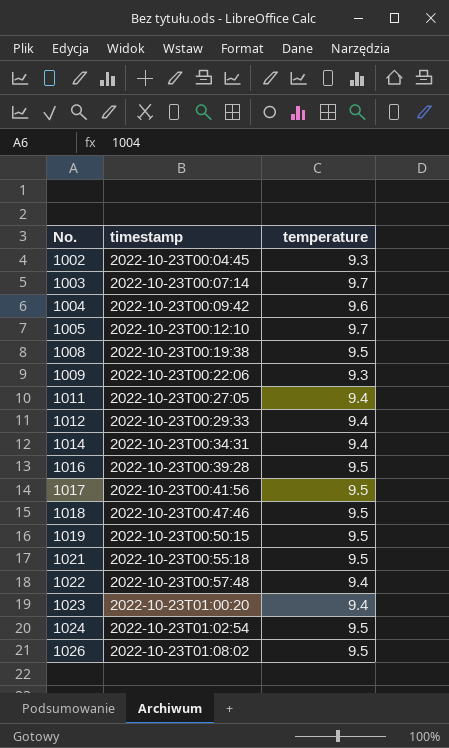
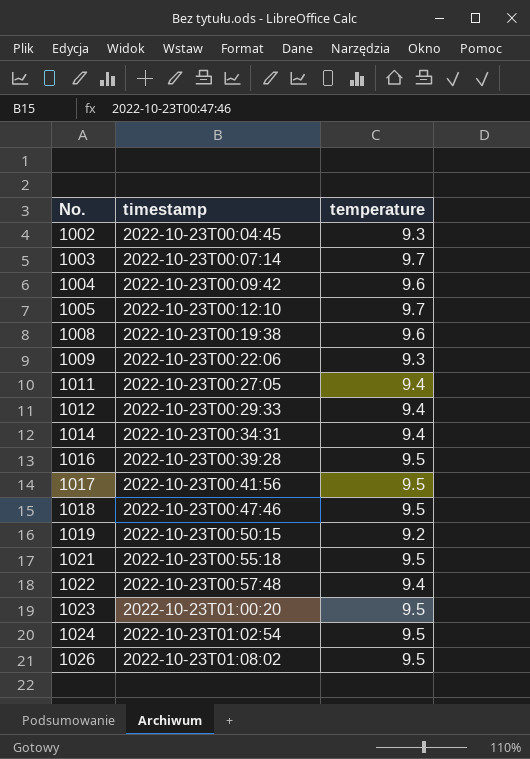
1008 | temperature: 9.5 -> 9.6
1019 | temperature: 9.5 -> 9.2
1023 | temperature: 9.4 -> 9.5

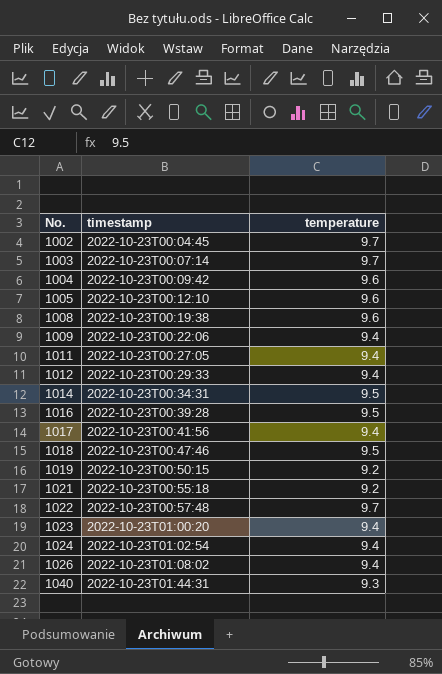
1002 | temperature: 9.3 -> 9.7
1005 | temperature: 9.7 -> 9.6
1009 | temperature: 9.3 -> 9.4
1014 | temperature: 9.4 -> 9.5
1017 | temperature: 9.5 -> 9.4
1021 | temperature: 9.5 -> 9.2
1022 | temperature: 9.4 -> 9.7
1023 | temperature: 9.5 -> 9.4
1024 | temperature: 9.5 -> 9.4
1026 | temperature: 9.5 -> 9.4
row 1040: none -> 2022-10-23T01:44:31 | 9.3

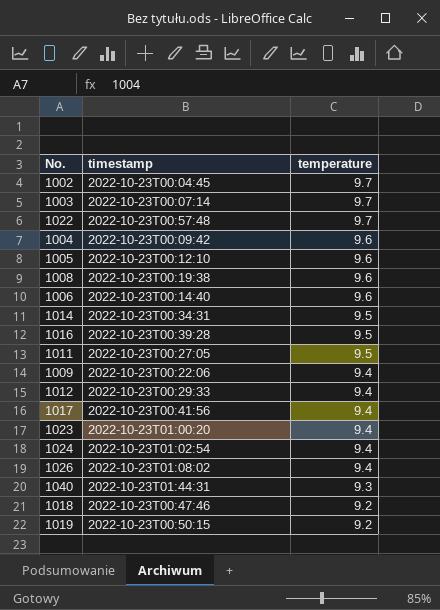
row order: No. ascending -> temperature descending
row 1021: 2022-10-23T00:55:18 | 9.2 -> none
row 1006: none -> 2022-10-23T00:14:40 | 9.6
1011 | temperature: 9.4 -> 9.5
1018 | temperature: 9.5 -> 9.2

